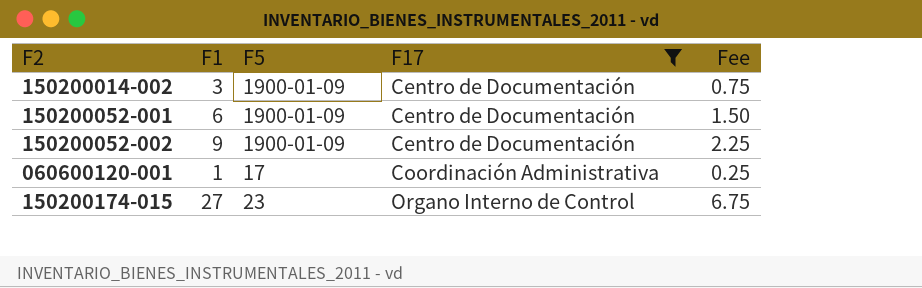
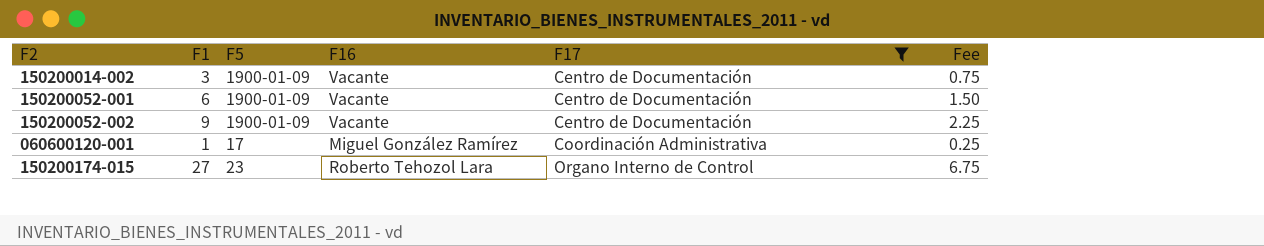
column F16 | position: none -> 4

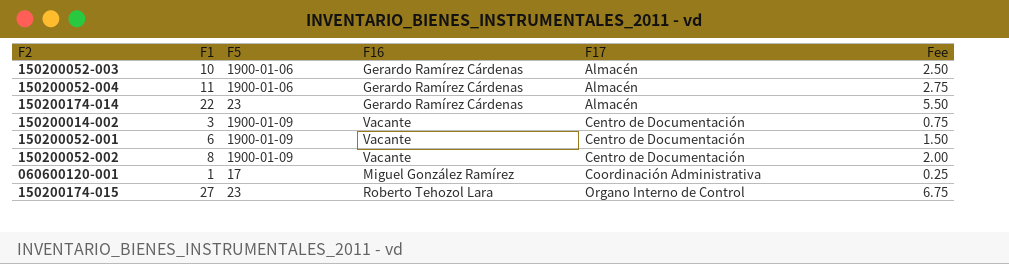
filter: F17 != Almacén -> none
150200052-002 | F1: 9 -> 8
150200052-002 | Fee: 2.25 -> 2.00

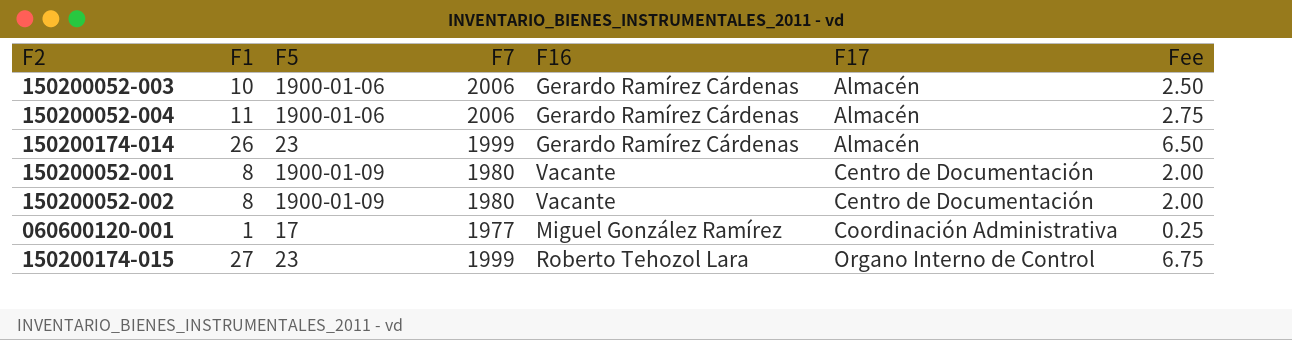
column F7 | position: none -> 4
row 150200014-002: 3 | 1900-01-09 | Vacante | Centro de Documentación | 0.75 -> none
150200174-014 | F1: 22 -> 26
150200174-014 | Fee: 5.50 -> 6.50
150200052-001 | F1: 6 -> 8
150200052-001 | Fee: 1.50 -> 2.00

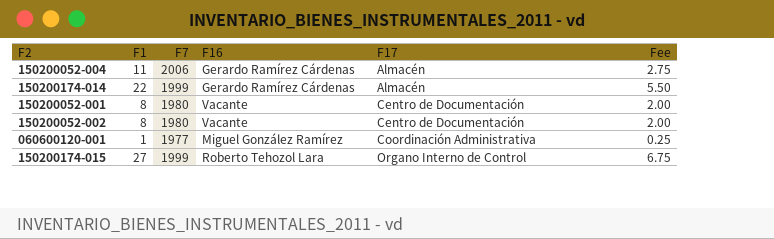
column F5 | position: 3 -> none
row 150200052-003: 10 | 1900-01-06 | 2006 | Gerardo Ramírez Cárdenas | Almacén | 2.50 -> none
150200174-014 | F1: 26 -> 22
150200174-014 | Fee: 6.50 -> 5.50

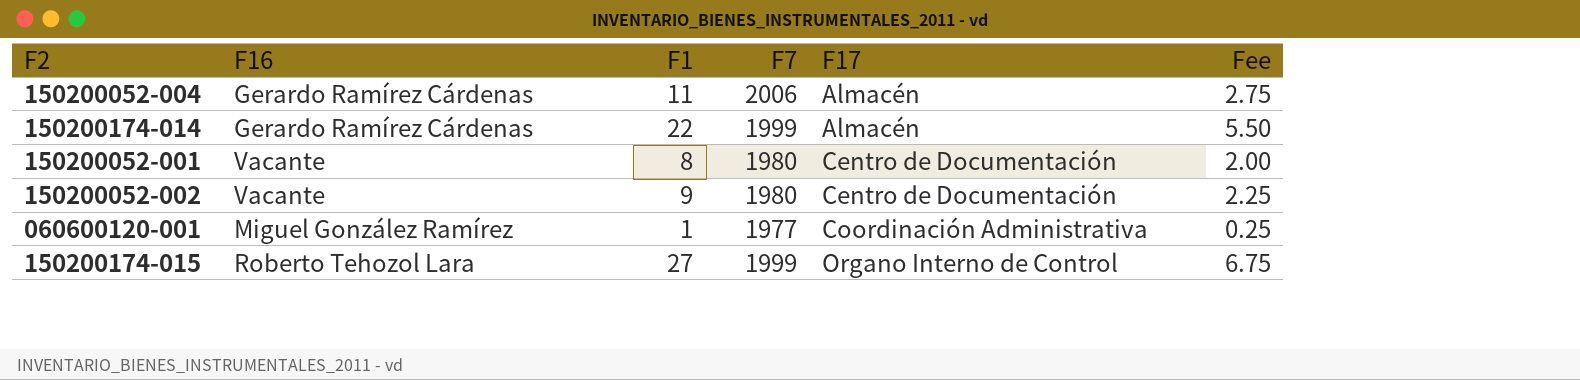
column F16 | position: 4 -> 2
150200052-002 | F1: 8 -> 9
150200052-002 | Fee: 2.00 -> 2.25

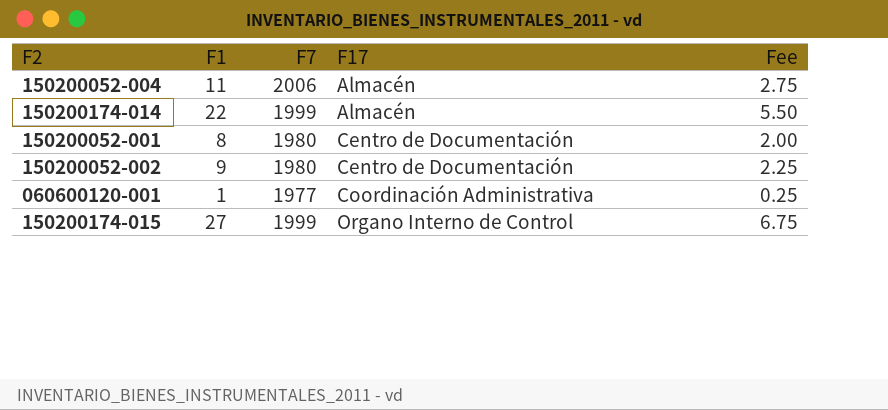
column F16 | position: 2 -> none

